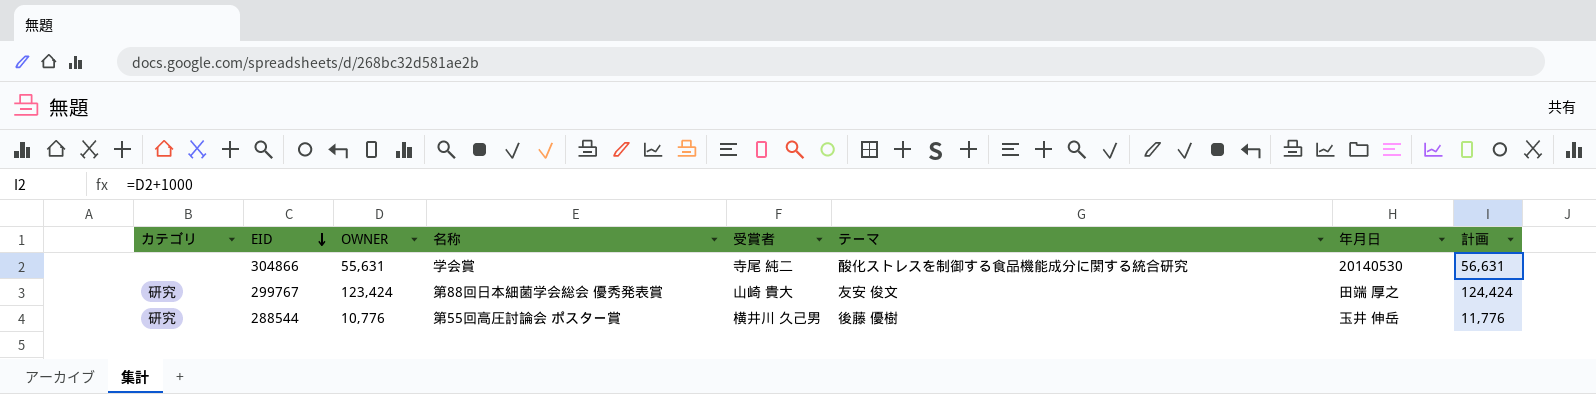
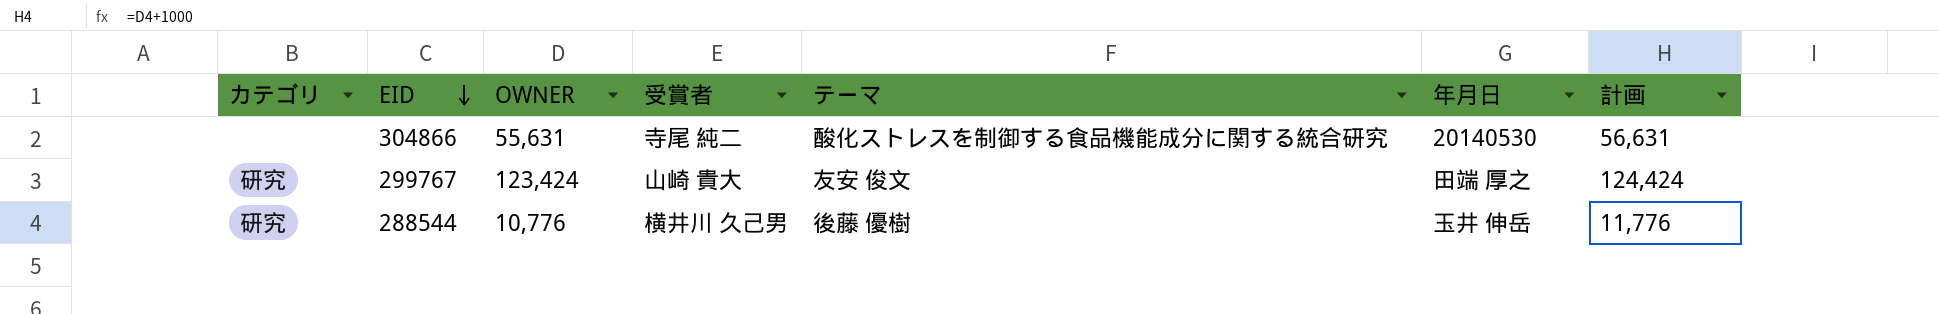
column 名称 | position: 4 -> none

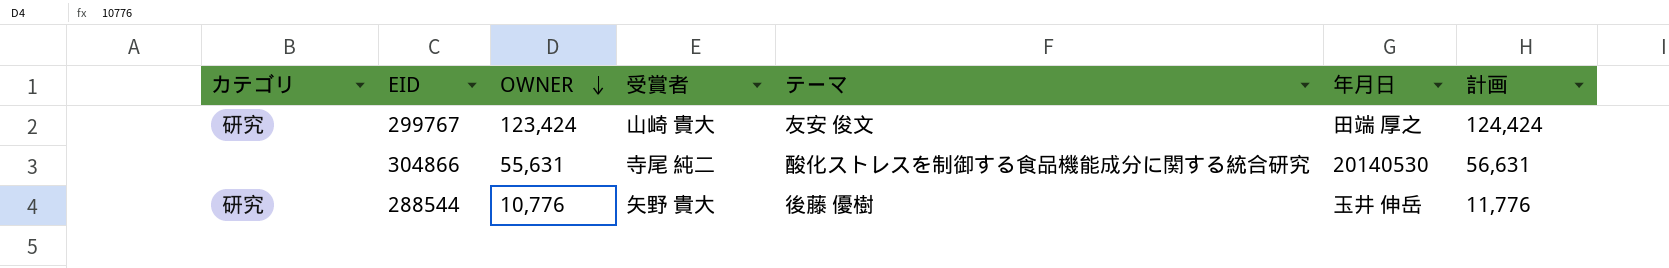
row order: EID descending -> OWNER descending
288544 | 受賞者: 横井川 久己男 -> 矢野 貴大

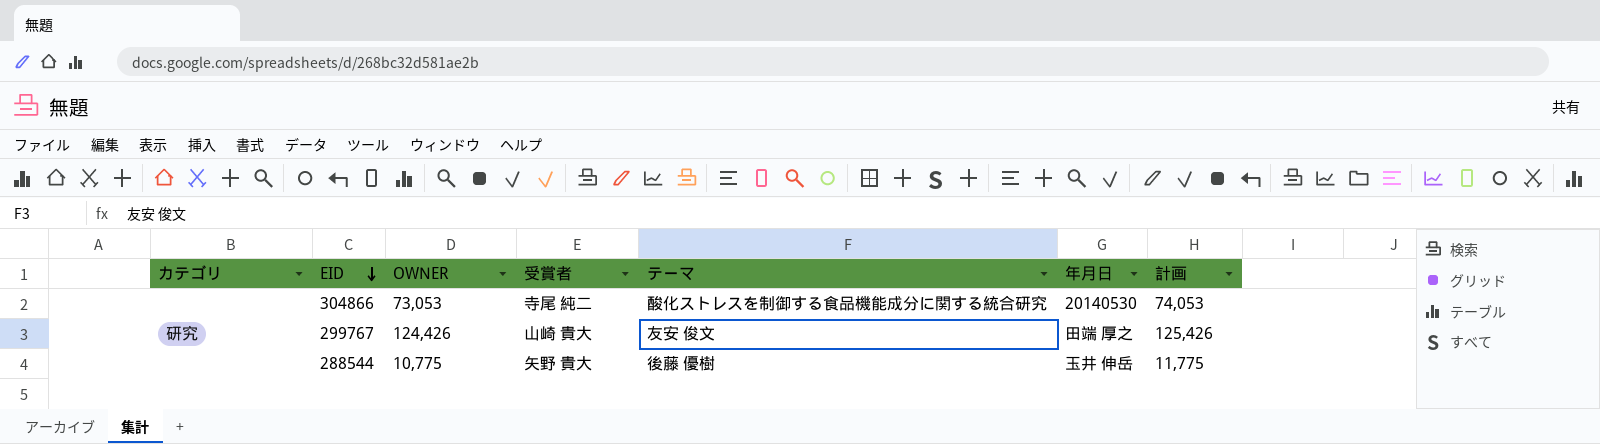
row order: OWNER descending -> EID descending
304866 | OWNER: 55,631 -> 73,053
304866 | 計画: 56,631 -> 74,053
299767 | OWNER: 123,424 -> 124,426
299767 | 計画: 124,424 -> 125,426
288544 | カテゴリ: 研究 -> none
288544 | OWNER: 10,776 -> 10,775
288544 | 計画: 11,776 -> 11,775

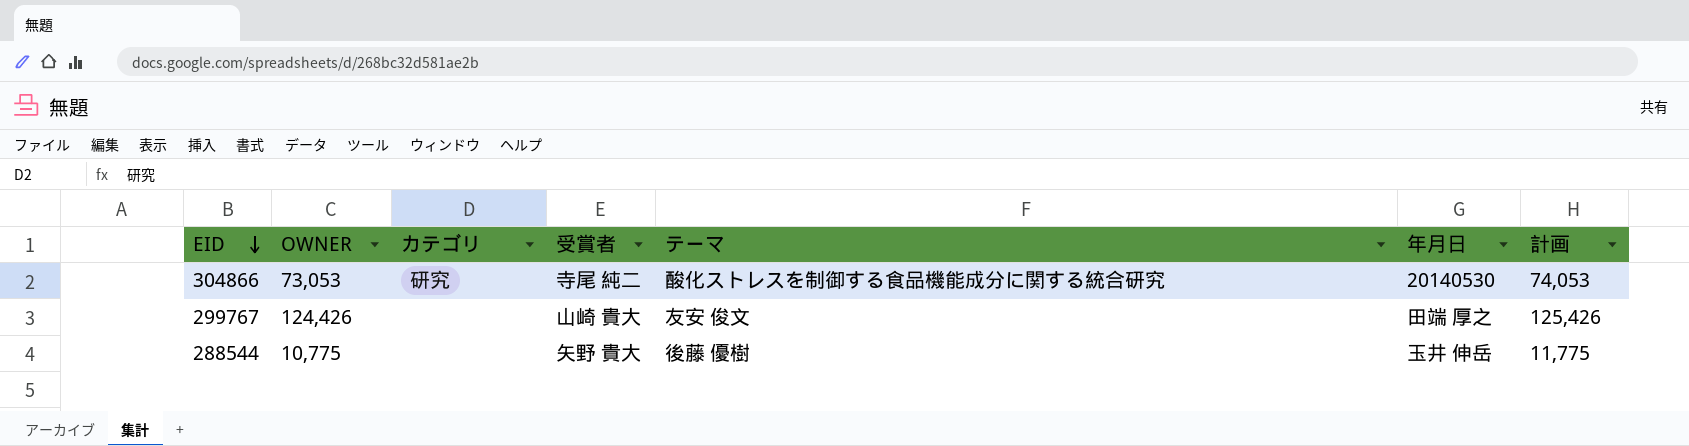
column カテゴリ | position: 1 -> 3
304866 | カテゴリ: none -> 研究
299767 | カテゴリ: 研究 -> none

